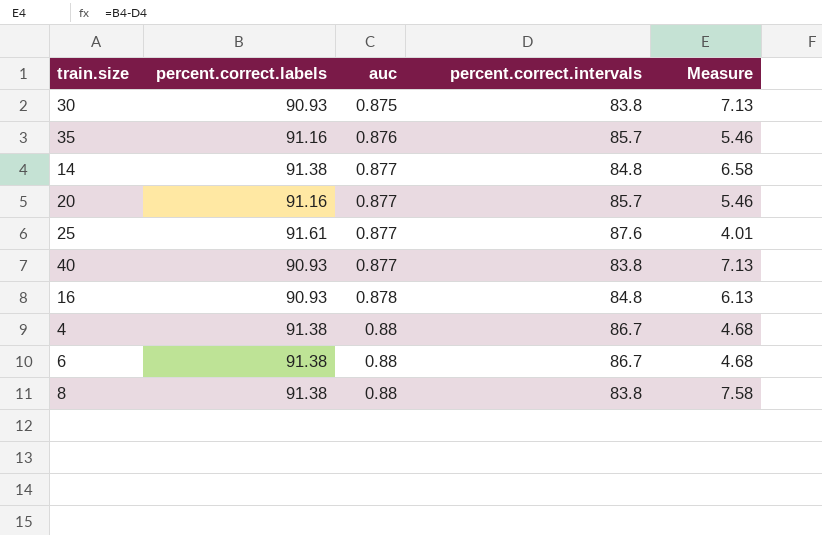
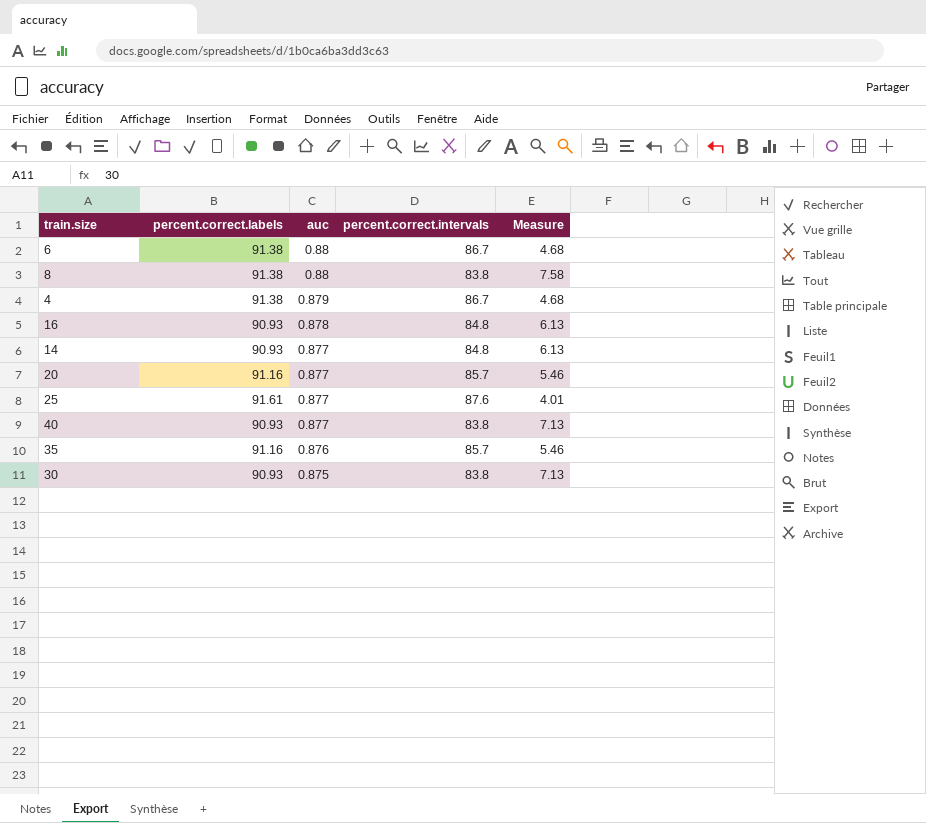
row order: auc ascending -> auc descending
4 | auc: 0.88 -> 0.879
14 | percent.correct.labels: 91.38 -> 90.93
14 | Measure: 6.58 -> 6.13

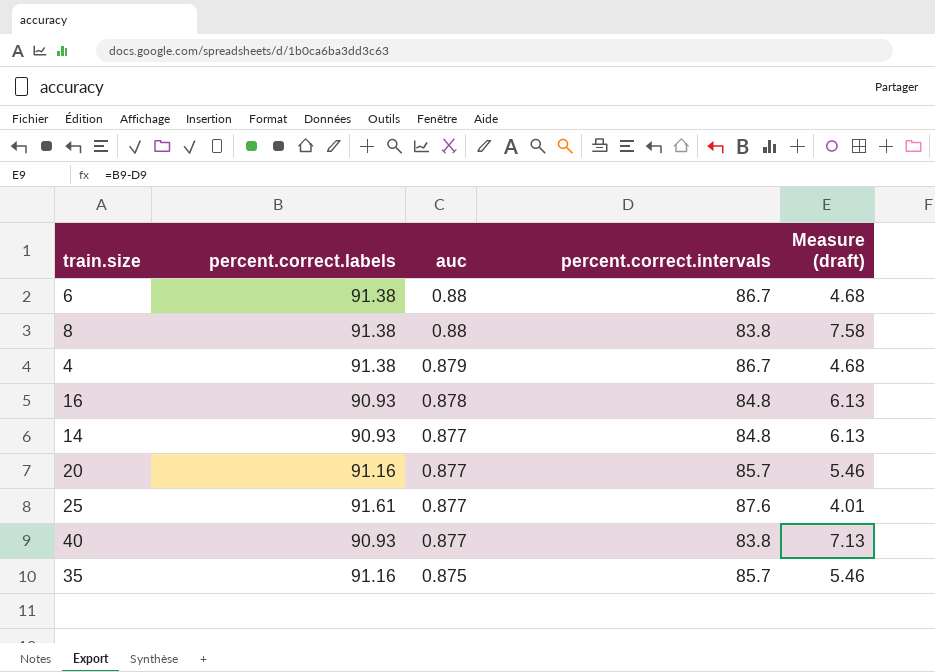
column name: Measure -> Measure (draft)
row 30: 90.93 | 0.875 | 83.8 | 7.13 -> none
35 | auc: 0.876 -> 0.875

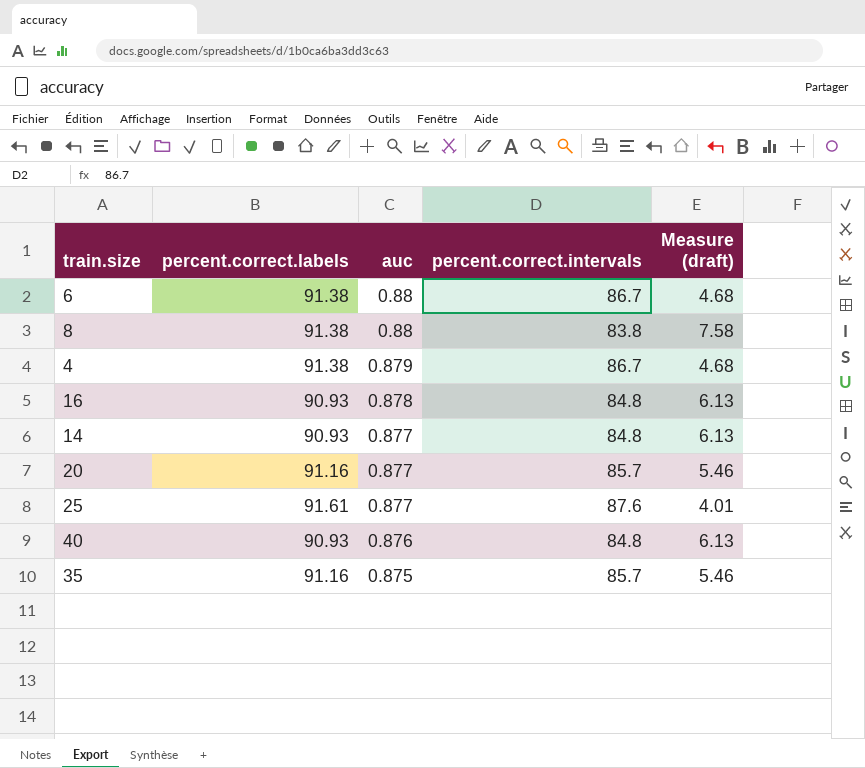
40 | auc: 0.877 -> 0.876
40 | percent.correct.intervals: 83.8 -> 84.8
40 | Measure (draft): 7.13 -> 6.13

